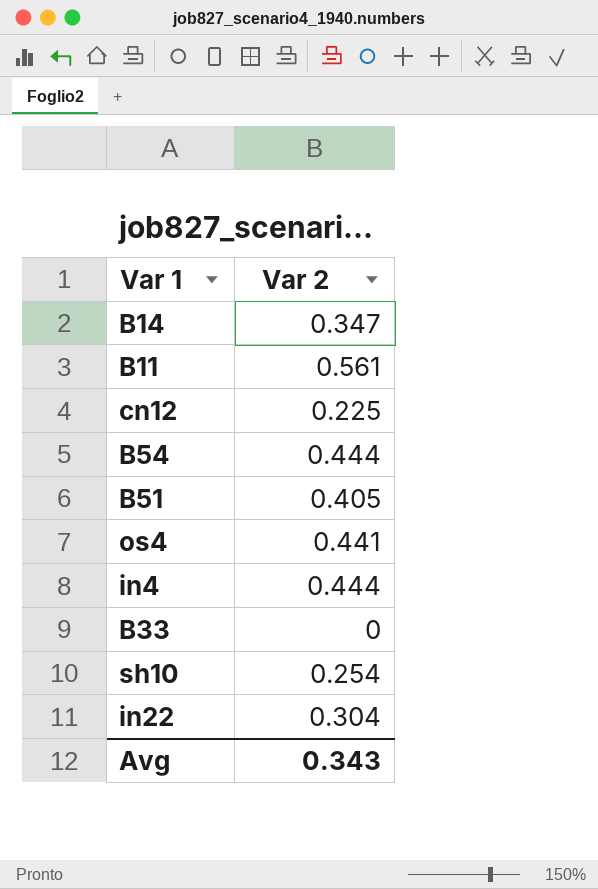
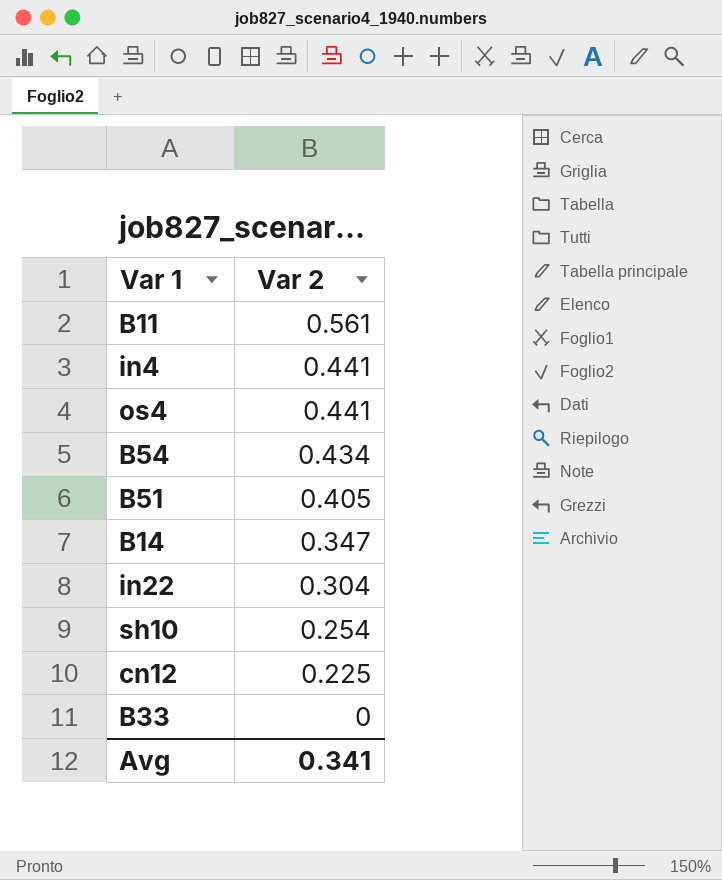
row order: none -> Var 2 descending
in4 | Var 2: 0.444 -> 0.441
B54 | Var 2: 0.444 -> 0.434
Avg | Var 2: 0.343 -> 0.341

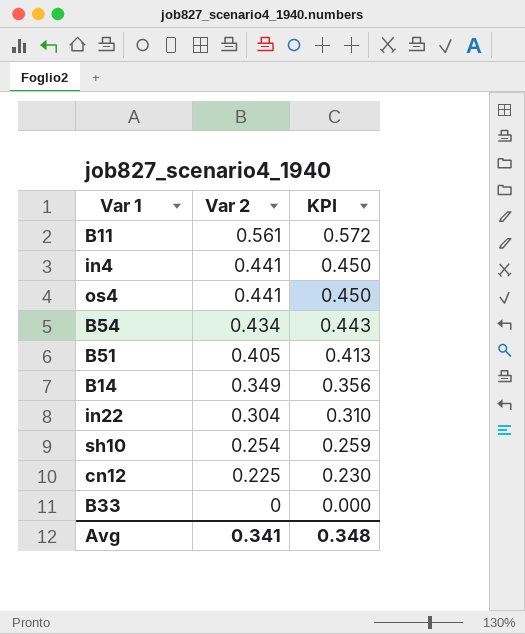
column KPI | formula: none -> [Var 2] * 1.02
B14 | Var 2: 0.347 -> 0.349

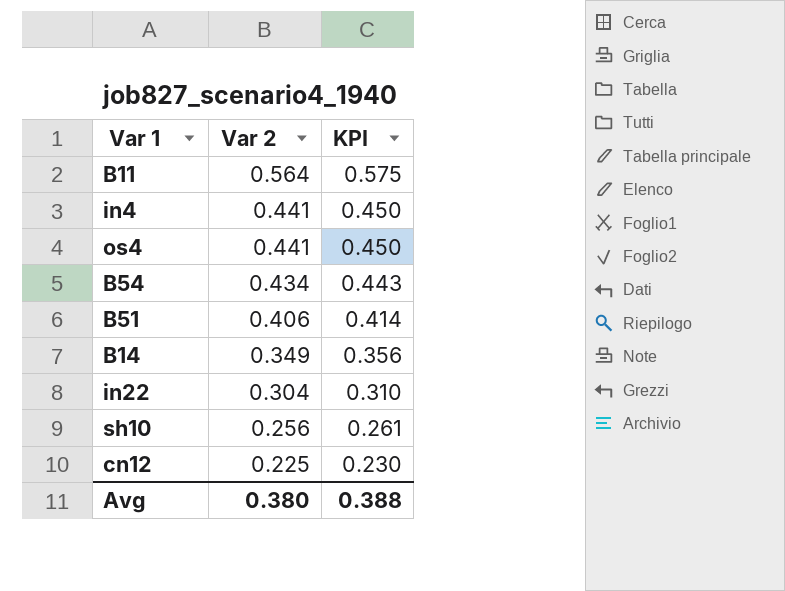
row B33: 0 | 0.000 -> none
B11 | Var 2: 0.561 -> 0.564
B11 | KPI: 0.572 -> 0.575
B51 | Var 2: 0.405 -> 0.406
B51 | KPI: 0.413 -> 0.414
sh10 | Var 2: 0.254 -> 0.256
sh10 | KPI: 0.259 -> 0.261
Avg | Var 2: 0.341 -> 0.380
Avg | KPI: 0.348 -> 0.388

